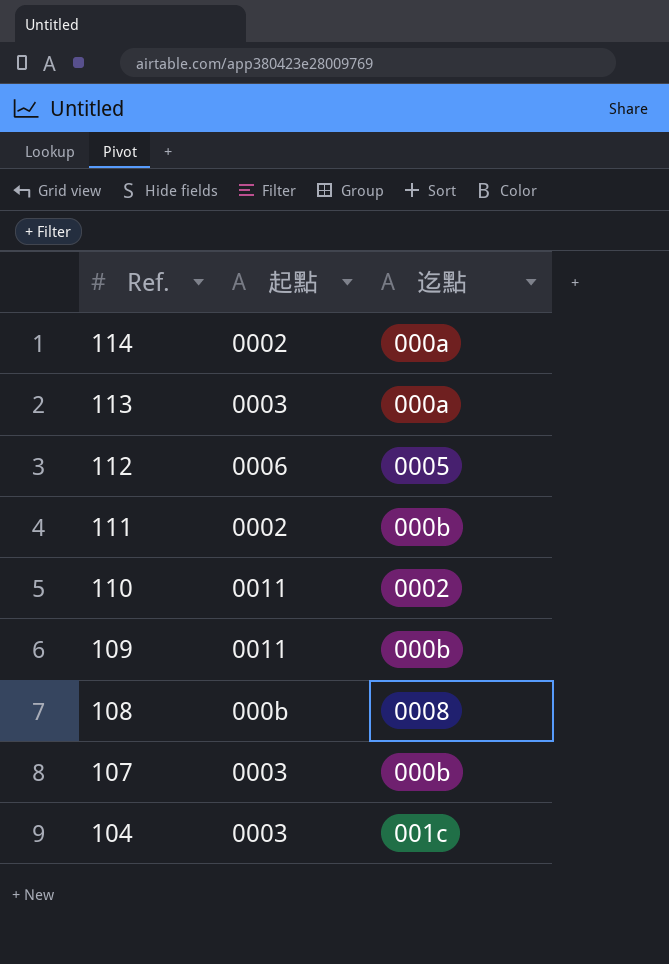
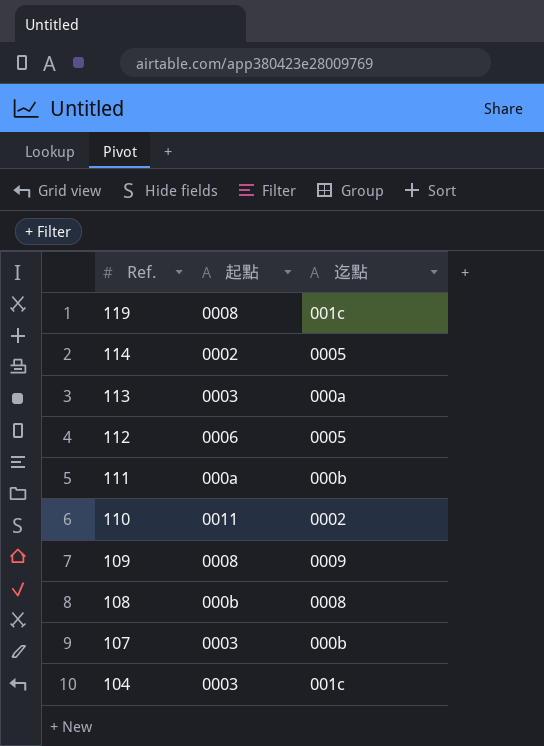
row 119: none -> 0008 | 001c
114 | 迄點: 000a -> 0005
111 | 起點: 0002 -> 000a
109 | 起點: 0011 -> 0008
109 | 迄點: 000b -> 0009

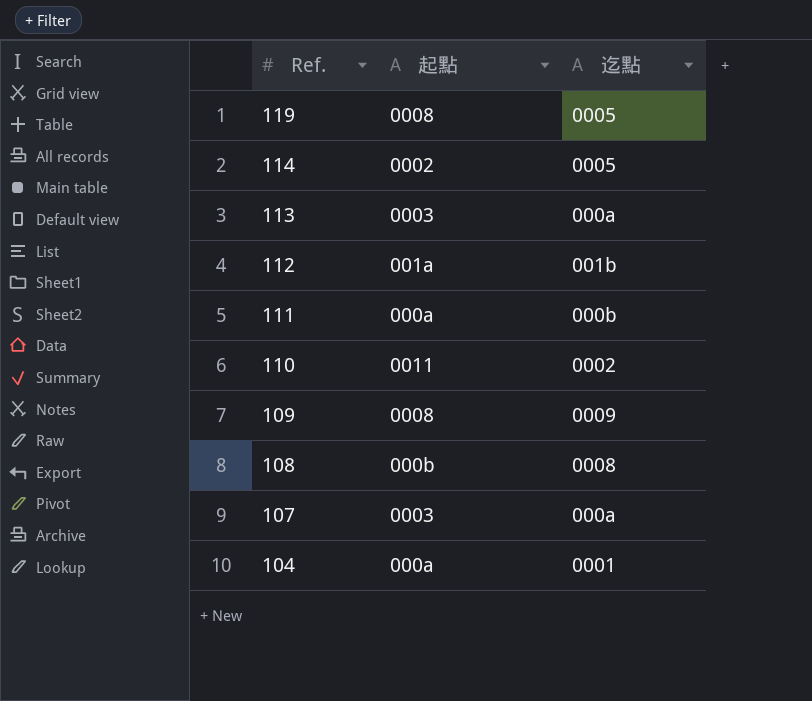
119 | 迄點: 001c -> 0005
112 | 起點: 0006 -> 001a
112 | 迄點: 0005 -> 001b
107 | 迄點: 000b -> 000a
104 | 起點: 0003 -> 000a
104 | 迄點: 001c -> 0001

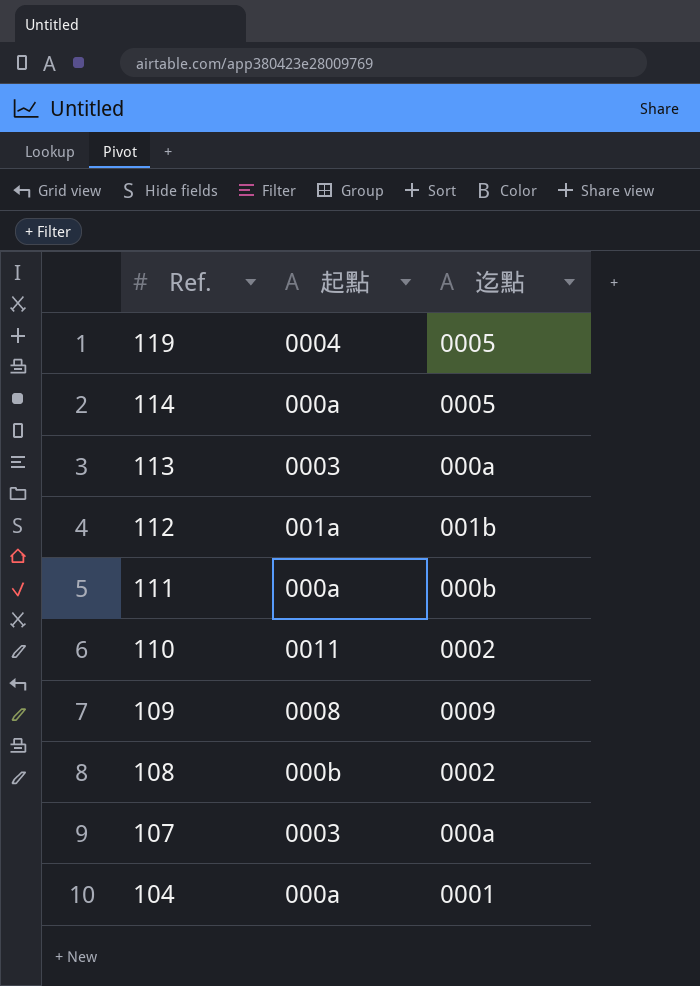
119 | 起點: 0008 -> 0004
114 | 起點: 0002 -> 000a
108 | 迄點: 0008 -> 0002

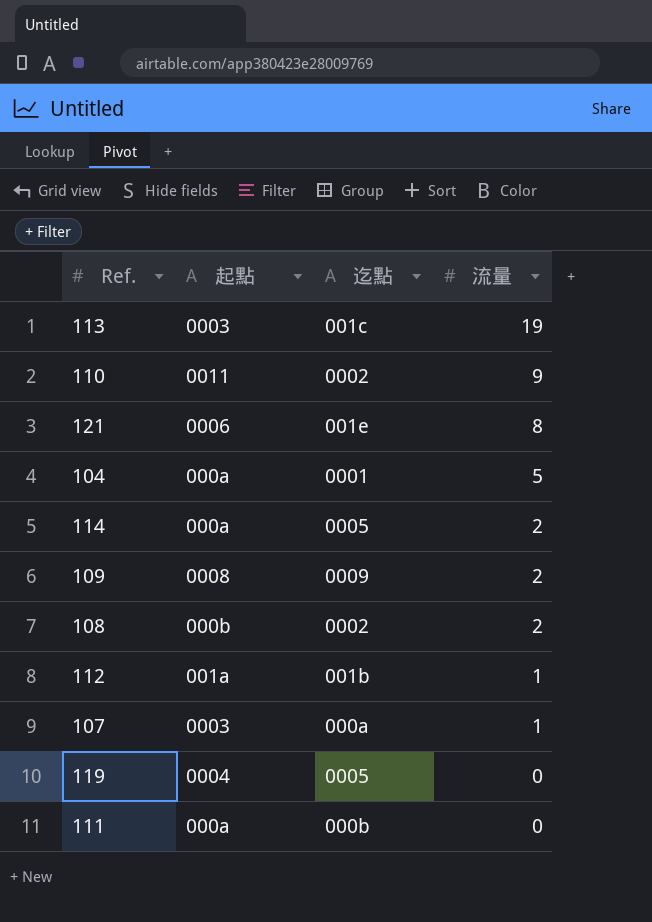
row order: Ref. descending -> 流量 descending
column 流量 | position: none -> 4
113 | 迄點: 000a -> 001c
row 121: none -> 0006 | 001e | 8

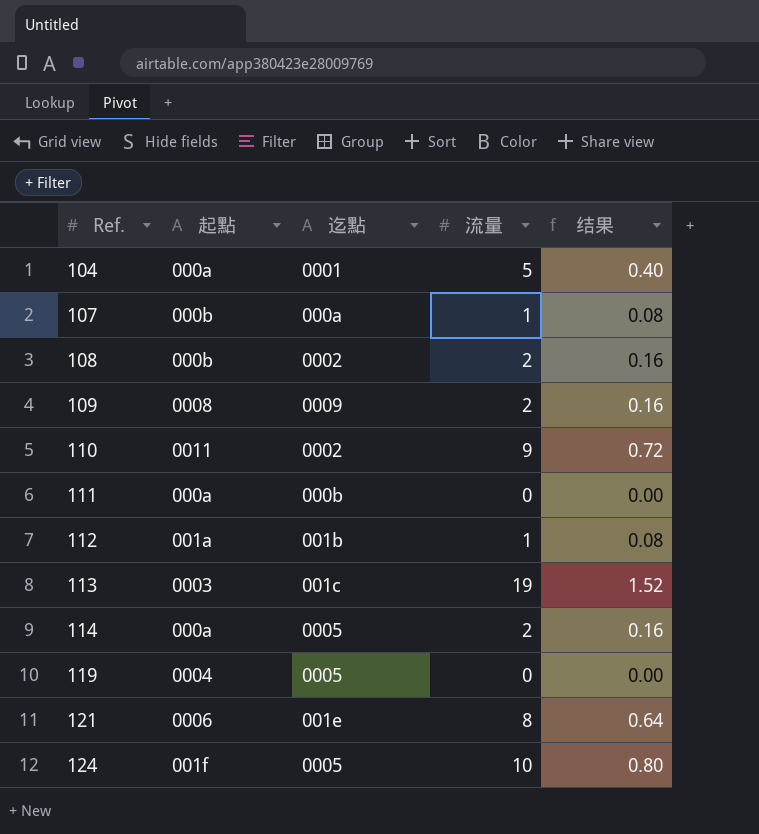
row order: 流量 descending -> Ref. ascending
column 结果 | formula: none -> [流量] * 0.08
107 | 起點: 0003 -> 000b
row 124: none -> 001f | 0005 | 10 | 0.80

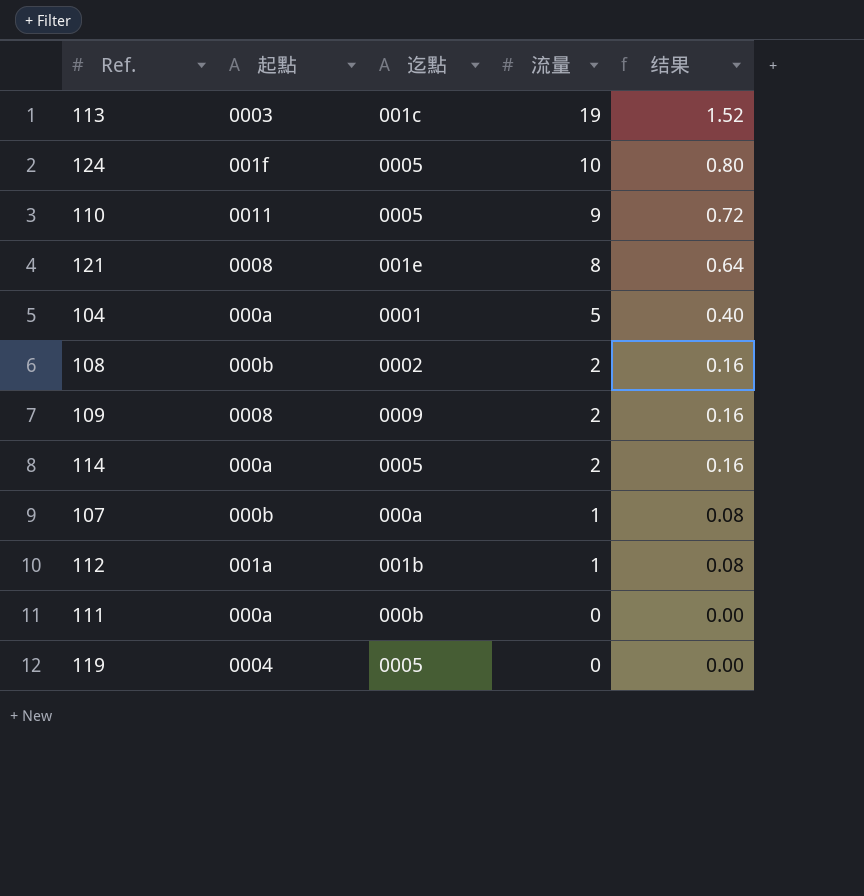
row order: Ref. ascending -> 流量 descending
110 | 迄點: 0002 -> 0005
121 | 起點: 0006 -> 0008

